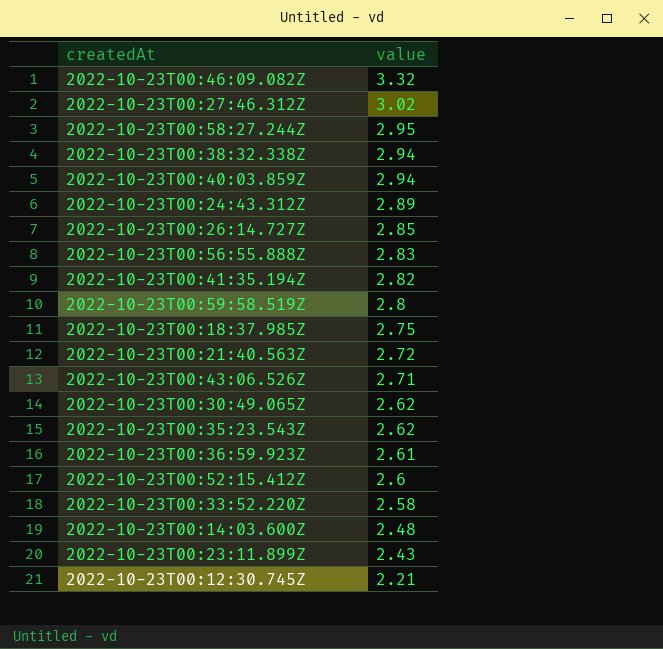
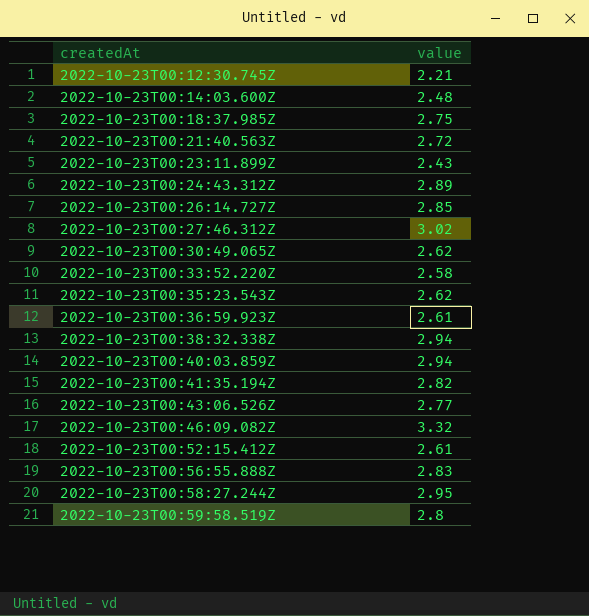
row order: value descending -> createdAt ascending
2022-10-23T00:43:06.526Z | value: 2.71 -> 2.77
2022-10-23T00:52:15.412Z | value: 2.6 -> 2.61

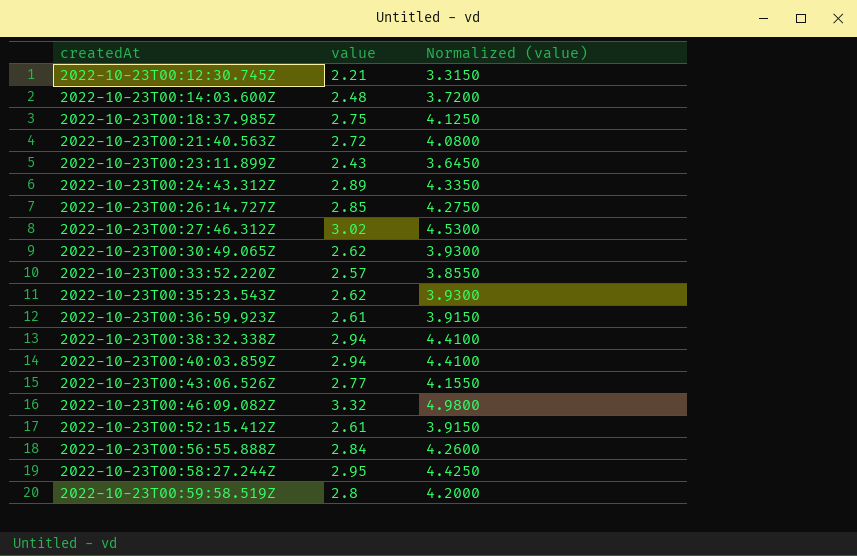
column Normalized (value) | formula: none -> [value] * 1.5
row 2022-10-23T00:41:35.194Z: 2.82 -> none
2022-10-23T00:33:52.220Z | value: 2.58 -> 2.57
2022-10-23T00:56:55.888Z | value: 2.83 -> 2.84

